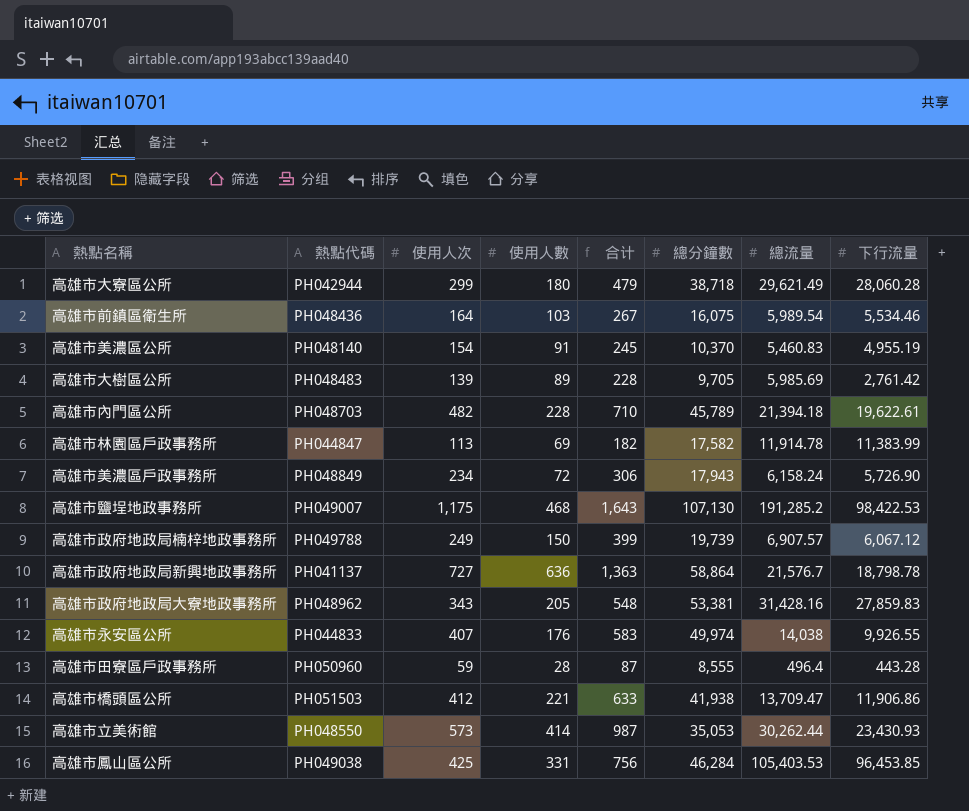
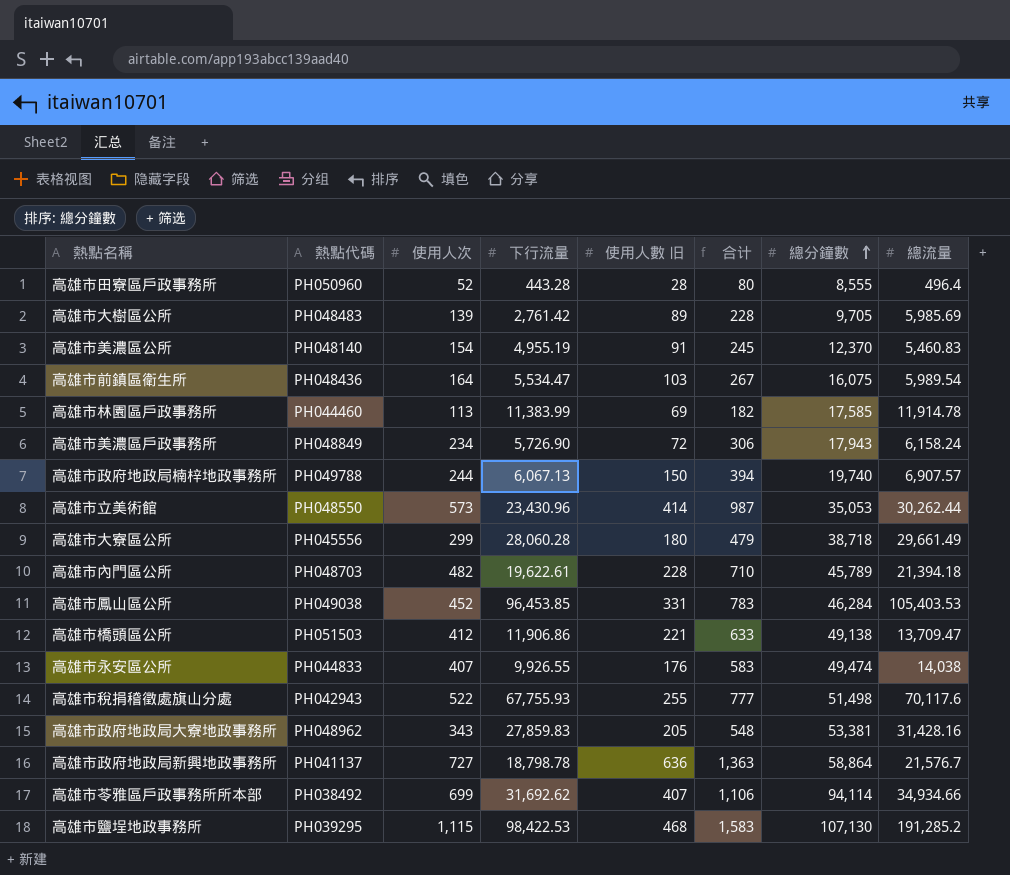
row order: none -> 總分鐘數 ascending
column 下行流量 | position: 8 -> 4
column name: 使用人數 -> 使用人數 旧
高雄市田寮區戶政事務所 | 使用人次: 59 -> 52
高雄市田寮區戶政事務所 | 合计: 87 -> 80
高雄市美濃區公所 | 總分鐘數: 10,370 -> 12,370
高雄市前鎮區衛生所 | 下行流量: 5,534.46 -> 5,534.47
高雄市林園區戶政事務所 | 熱點代碼: PH044847 -> PH044460
高雄市林園區戶政事務所 | 總分鐘數: 17,582 -> 17,585
高雄市政府地政局楠梓地政事務所 | 使用人次: 249 -> 244
高雄市政府地政局楠梓地政事務所 | 下行流量: 6,067.12 -> 6,067.13
高雄市政府地政局楠梓地政事務所 | 合计: 399 -> 394
高雄市政府地政局楠梓地政事務所 | 總分鐘數: 19,739 -> 19,740
高雄市立美術館 | 下行流量: 23,430.93 -> 23,430.96
高雄市大寮區公所 | 熱點代碼: PH042944 -> PH045556
高雄市大寮區公所 | 總流量: 29,621.49 -> 29,661.49
高雄市鳳山區公所 | 使用人次: 425 -> 452
高雄市鳳山區公所 | 合计: 756 -> 783
高雄市橋頭區公所 | 總分鐘數: 41,938 -> 49,138
高雄市永安區公所 | 總分鐘數: 49,974 -> 49,474
row 高雄市稅捐稽徵處旗山分處: none -> PH042943 | 522 | 67,755.93 | 255 | 777 | 51,498 | 70,117.6
row 高雄市苓雅區戶政事務所所本部: none -> PH038492 | 699 | 31,692.62 | 407 | 1,106 | 94,114 | 34,934.66
高雄市鹽埕地政事務所 | 熱點代碼: PH049007 -> PH039295
高雄市鹽埕地政事務所 | 使用人次: 1,175 -> 1,115
高雄市鹽埕地政事務所 | 合计: 1,643 -> 1,583

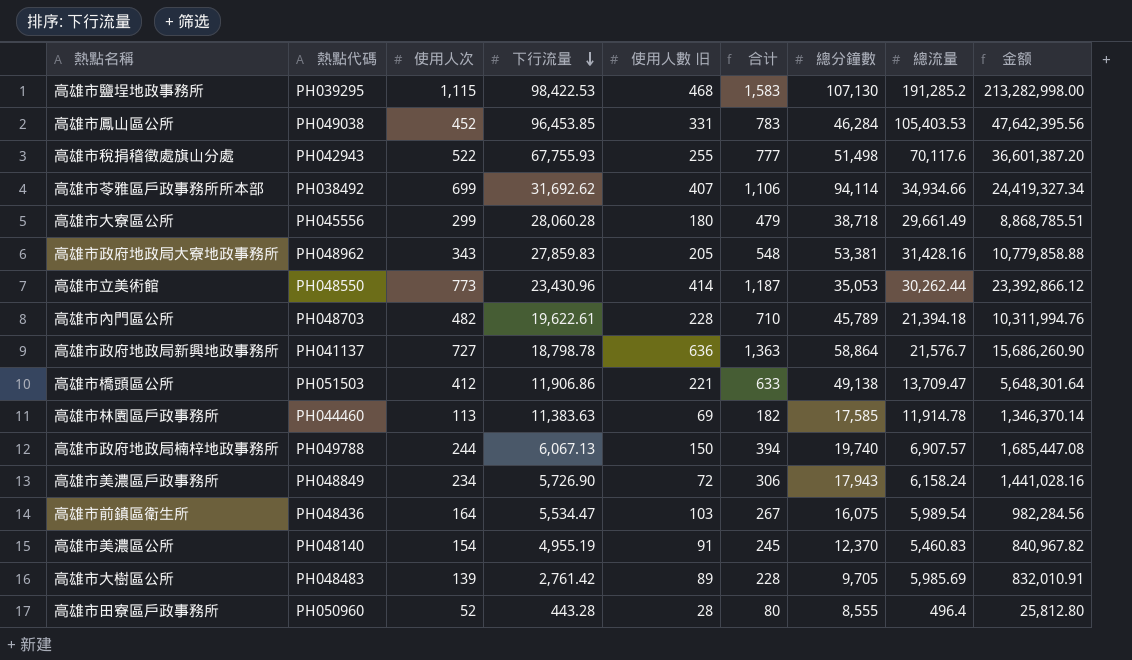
row order: 總分鐘數 ascending -> 下行流量 descending
column 金额 | formula: none -> [使用人次] * [總流量]
row 高雄市永安區公所: PH044833 | 407 | 9,926.55 | 176 | 583 | 49,474 | 14,038 -> none
高雄市立美術館 | 使用人次: 573 -> 773
高雄市立美術館 | 合计: 987 -> 1,187
高雄市林園區戶政事務所 | 下行流量: 11,383.99 -> 11,383.63

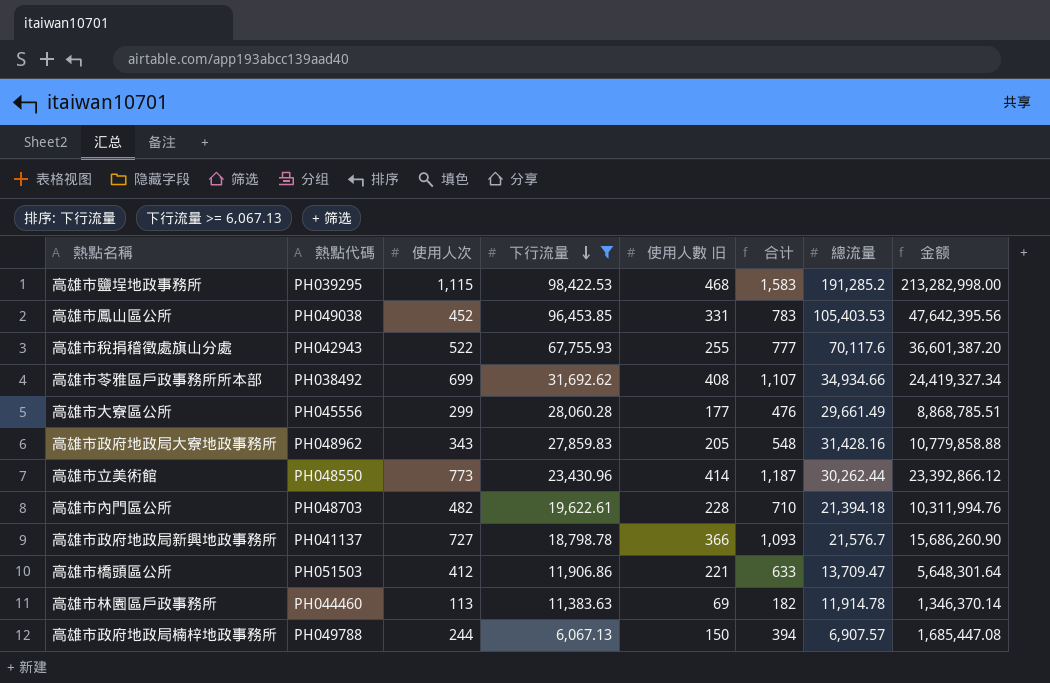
filter: none -> 下行流量 >= 6,067.13
column 總分鐘數 | position: 7 -> none
高雄市苓雅區戶政事務所所本部 | 使用人數 旧: 407 -> 408
高雄市苓雅區戶政事務所所本部 | 合计: 1,106 -> 1,107
高雄市大寮區公所 | 使用人數 旧: 180 -> 177
高雄市大寮區公所 | 合计: 479 -> 476
高雄市政府地政局新興地政事務所 | 使用人數 旧: 636 -> 366
高雄市政府地政局新興地政事務所 | 合计: 1,363 -> 1,093

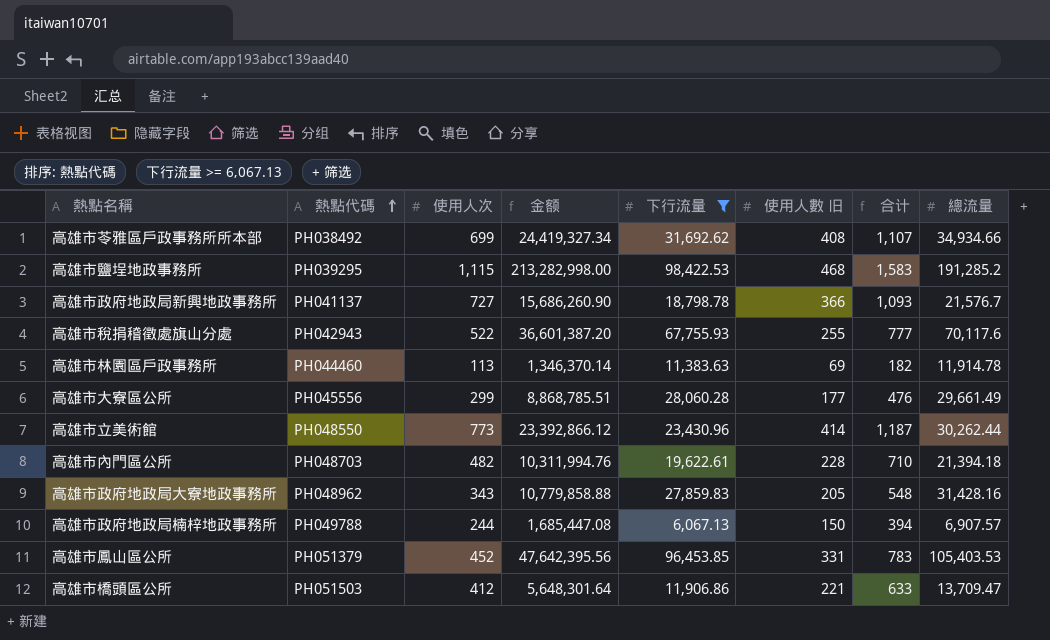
row order: 下行流量 descending -> 熱點代碼 ascending
column 金额 | position: 8 -> 4
高雄市鳳山區公所 | 熱點代碼: PH049038 -> PH051379

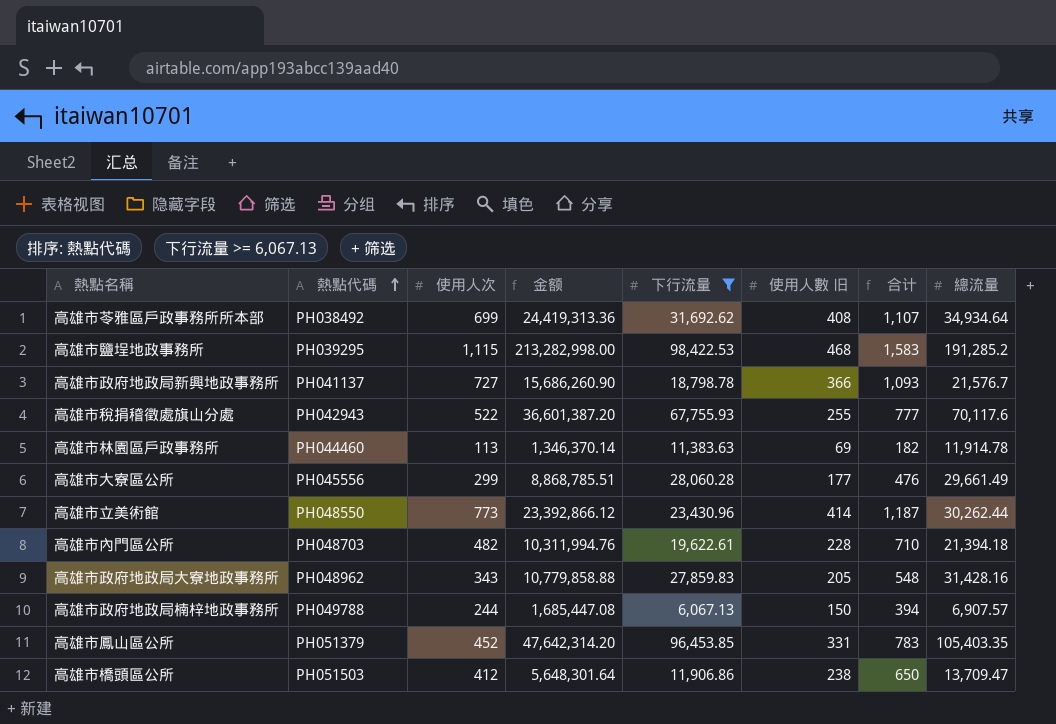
高雄市苓雅區戶政事務所所本部 | 金额: 24,419,327.34 -> 24,419,313.36
高雄市苓雅區戶政事務所所本部 | 總流量: 34,934.66 -> 34,934.64
高雄市鳳山區公所 | 金额: 47,642,395.56 -> 47,642,314.20
高雄市鳳山區公所 | 總流量: 105,403.53 -> 105,403.35
高雄市橋頭區公所 | 使用人數 旧: 221 -> 238
高雄市橋頭區公所 | 合计: 633 -> 650

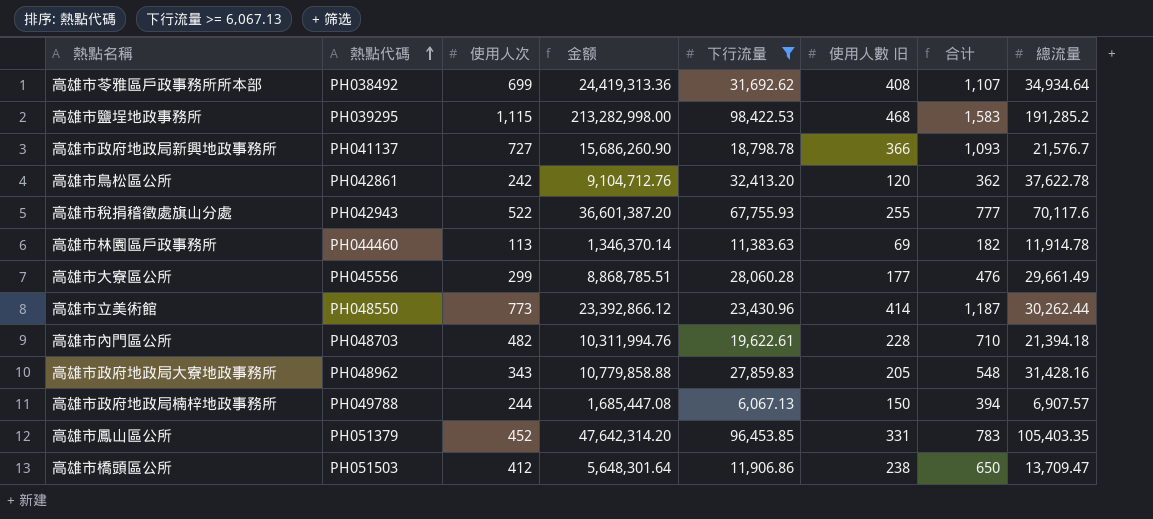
row 高雄市鳥松區公所: none -> PH042861 | 242 | 9,104,712.76 | 32,413.20 | 120 | 362 | 37,622.78

